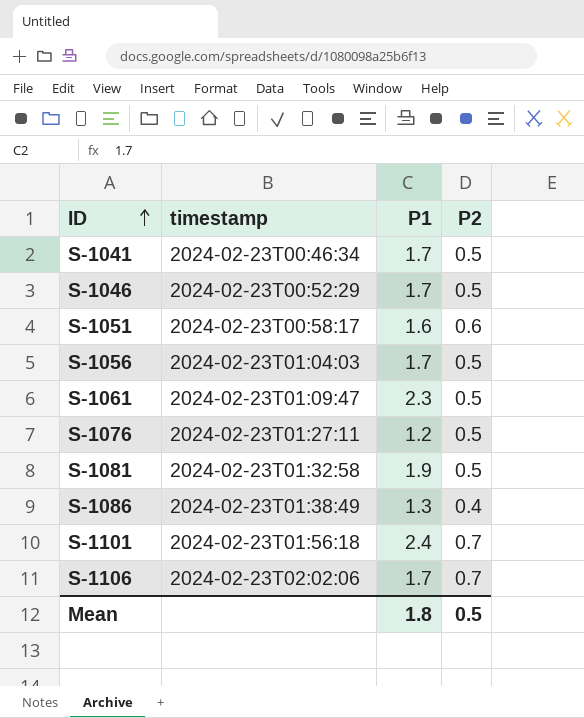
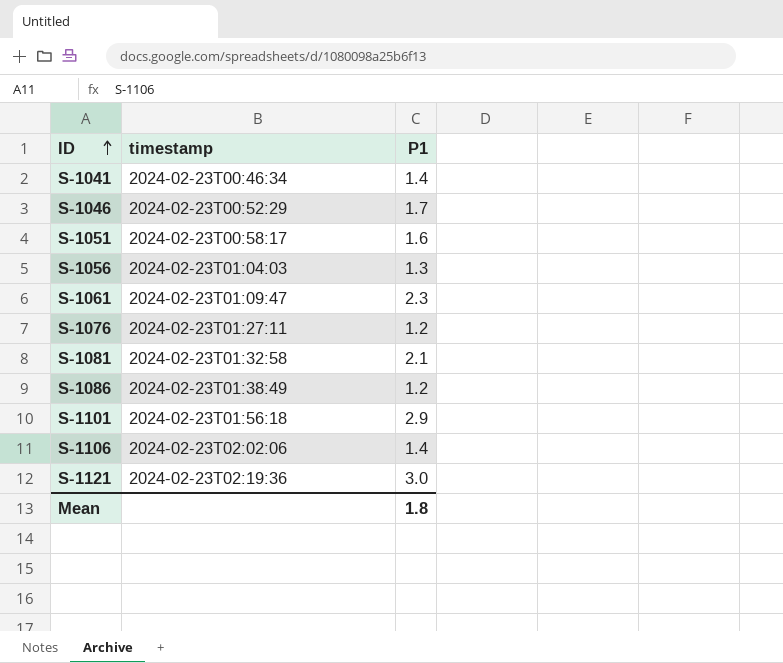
column P2 | position: 4 -> none
S-1041 | P1: 1.7 -> 1.4
S-1056 | P1: 1.7 -> 1.3
S-1081 | P1: 1.9 -> 2.1
S-1086 | P1: 1.3 -> 1.2
S-1101 | P1: 2.4 -> 2.9
S-1106 | P1: 1.7 -> 1.4
row S-1121: none -> 2024-02-23T02:19:36 | 3.0

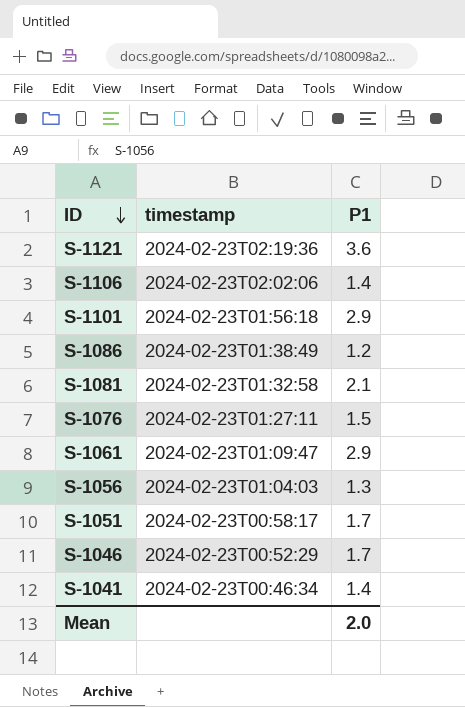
row order: ID ascending -> ID descending
S-1121 | P1: 3.0 -> 3.6
S-1076 | P1: 1.2 -> 1.5
S-1061 | P1: 2.3 -> 2.9
S-1051 | P1: 1.6 -> 1.7
Mean | P1: 1.8 -> 2.0

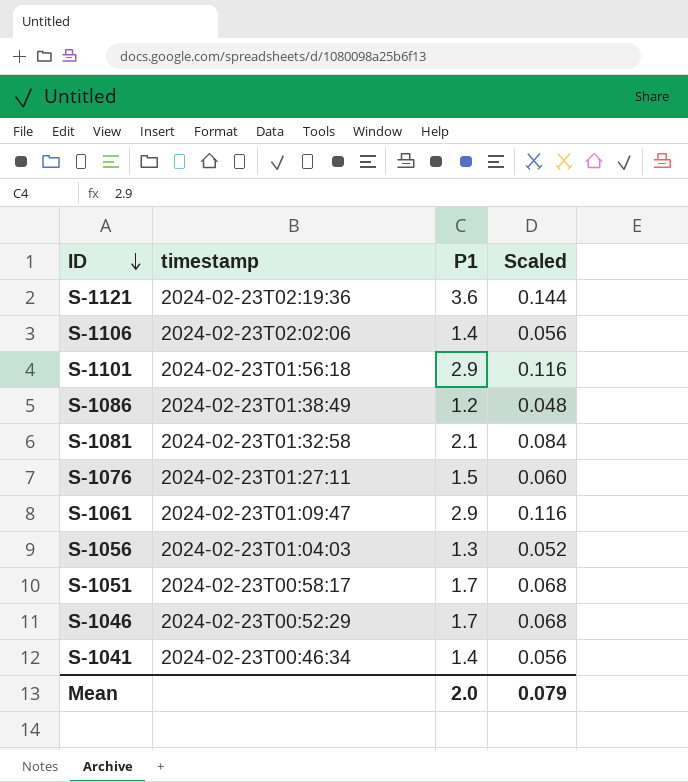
column Scaled | formula: none -> [P1] * 0.04

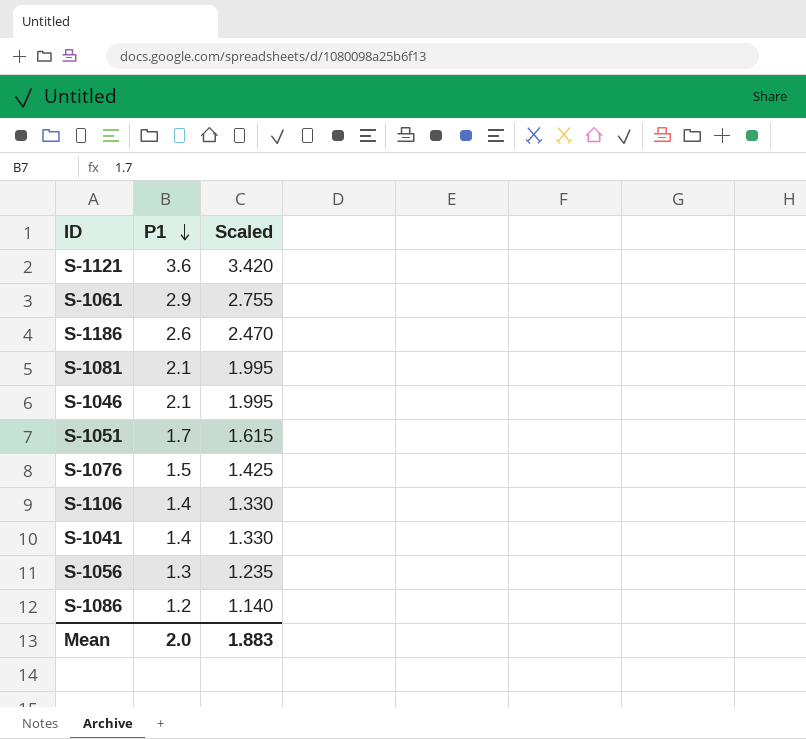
row order: ID descending -> P1 descending
column timestamp | position: 2 -> none
column Scaled | formula: [P1] * 0.04 -> [P1] * 0.95
row S-1101: 2024-02-23T01:56:18 | 2.9 | 0.116 -> none
row S-1186: none -> 2.6 | 2.470
S-1046 | P1: 1.7 -> 2.1
Mean | Scaled: 0.079 -> 1.883

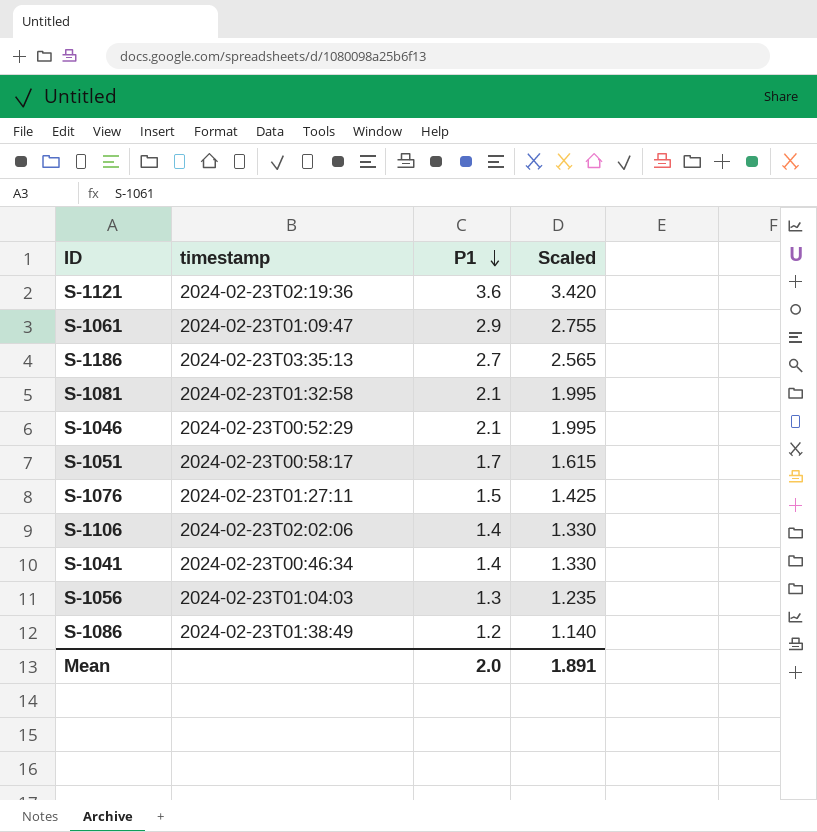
column timestamp | position: none -> 2
S-1186 | P1: 2.6 -> 2.7
S-1186 | Scaled: 2.470 -> 2.565
Mean | Scaled: 1.883 -> 1.891

